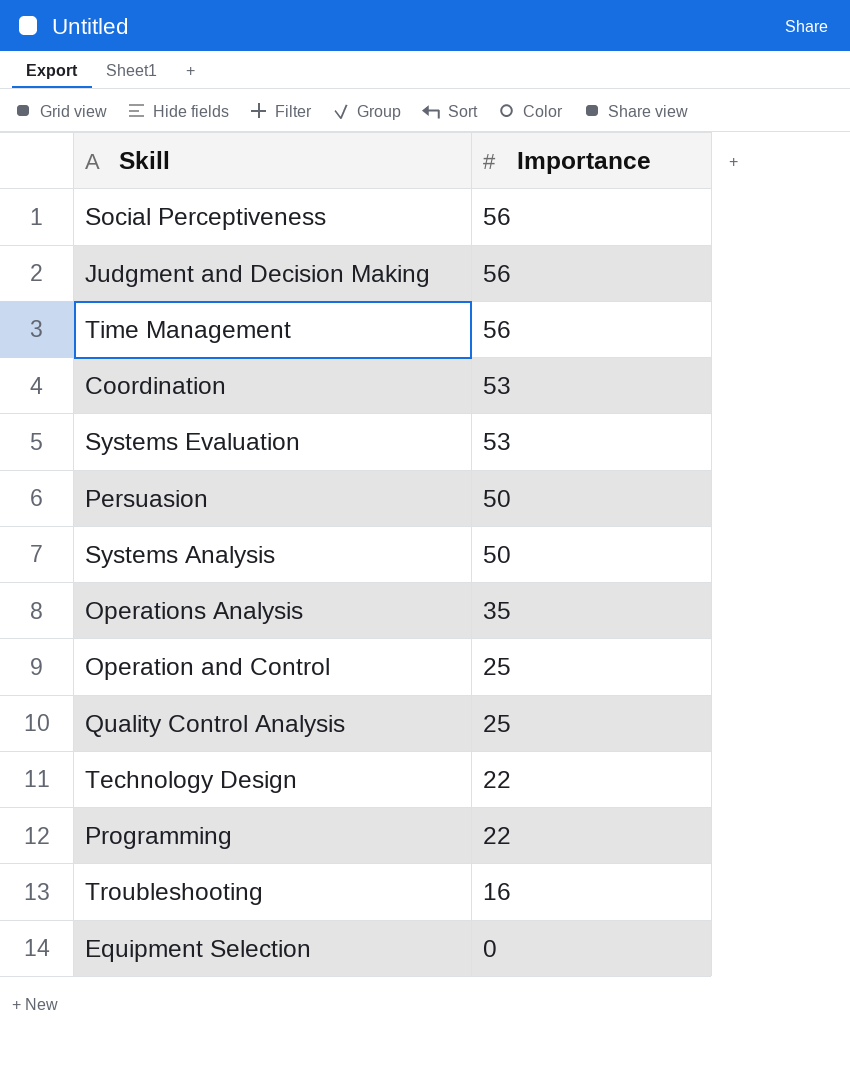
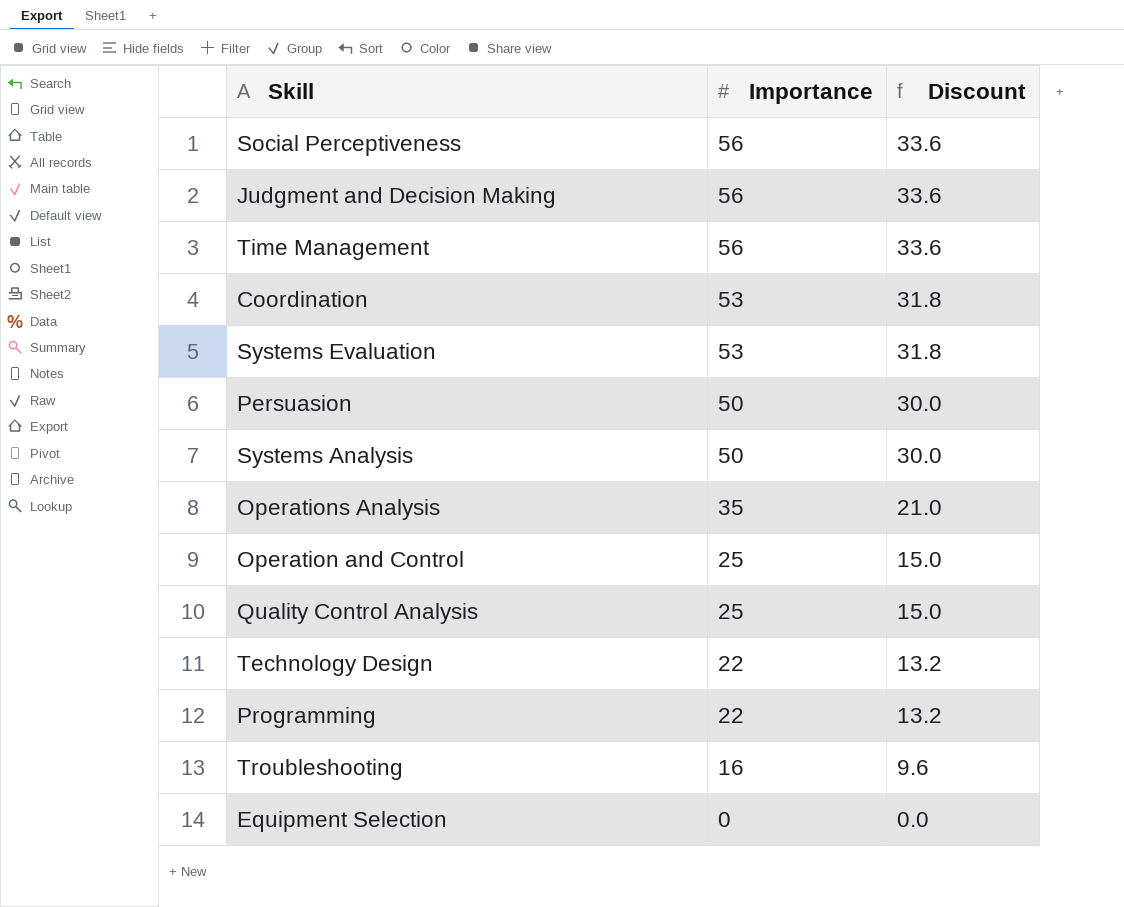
column Discount | formula: none -> [Importance] * 0.6

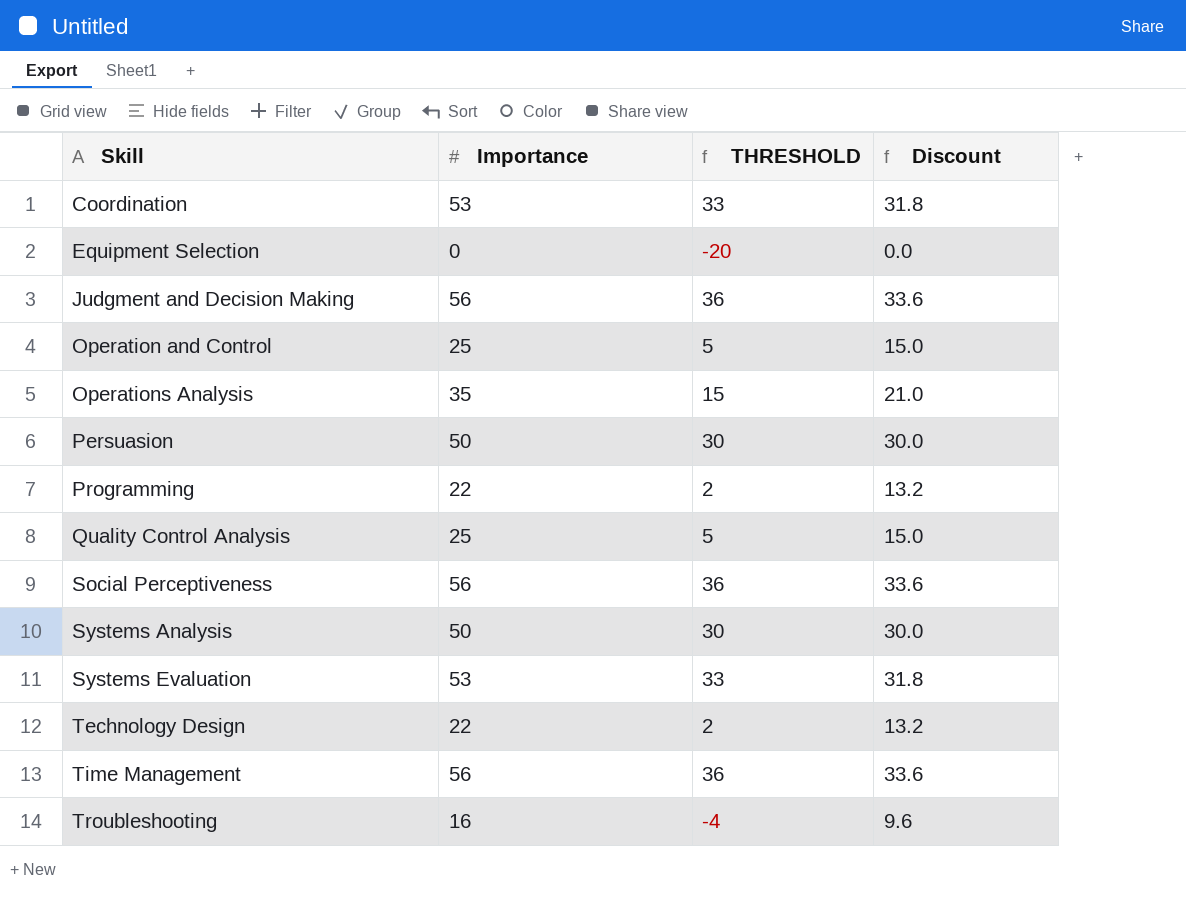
row order: Importance descending -> Skill ascending
column THRESHOLD | formula: none -> [Importance] - 20

